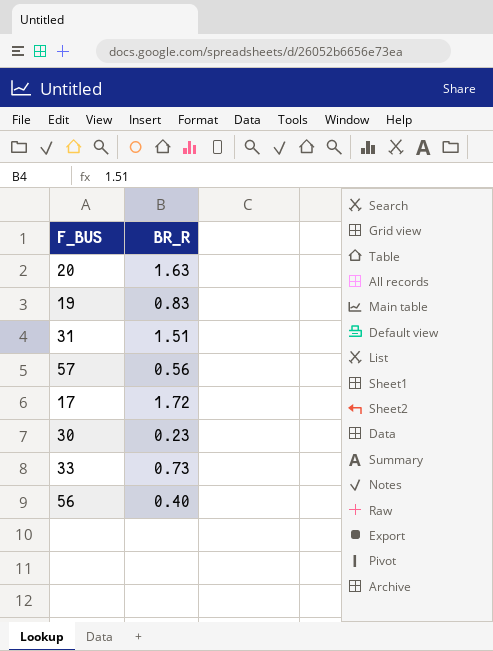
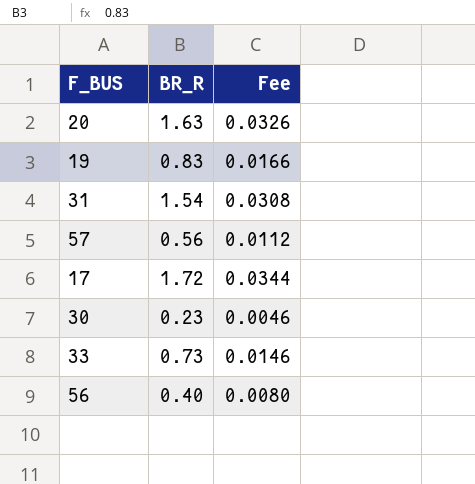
column Fee | formula: none -> [BR_R] * 0.02
31 | BR_R: 1.51 -> 1.54

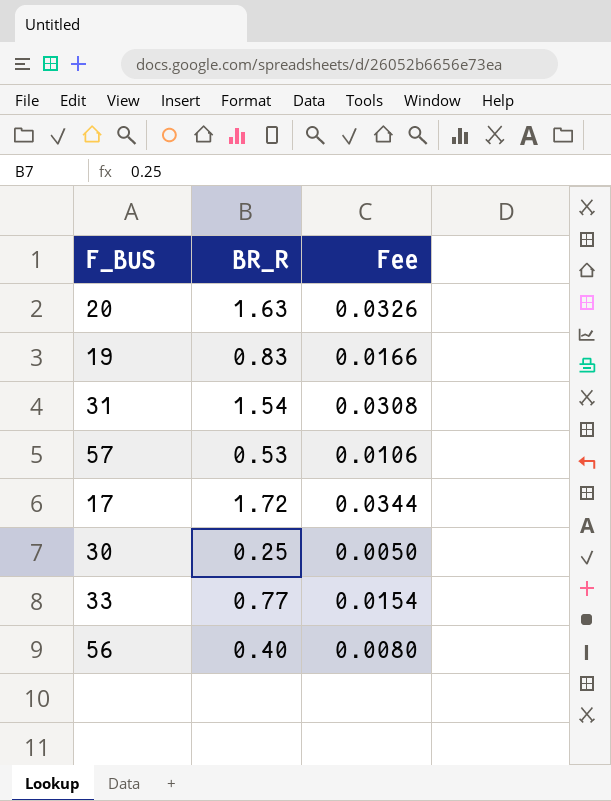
57 | BR_R: 0.56 -> 0.53
57 | Fee: 0.0112 -> 0.0106
30 | BR_R: 0.23 -> 0.25
30 | Fee: 0.0046 -> 0.0050
33 | BR_R: 0.73 -> 0.77
33 | Fee: 0.0146 -> 0.0154

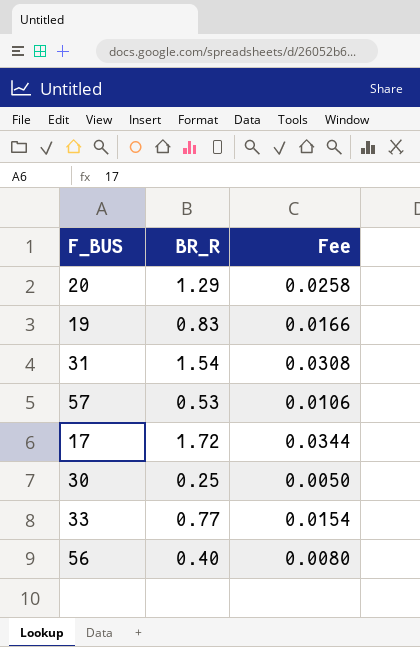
20 | BR_R: 1.63 -> 1.29
20 | Fee: 0.0326 -> 0.0258

